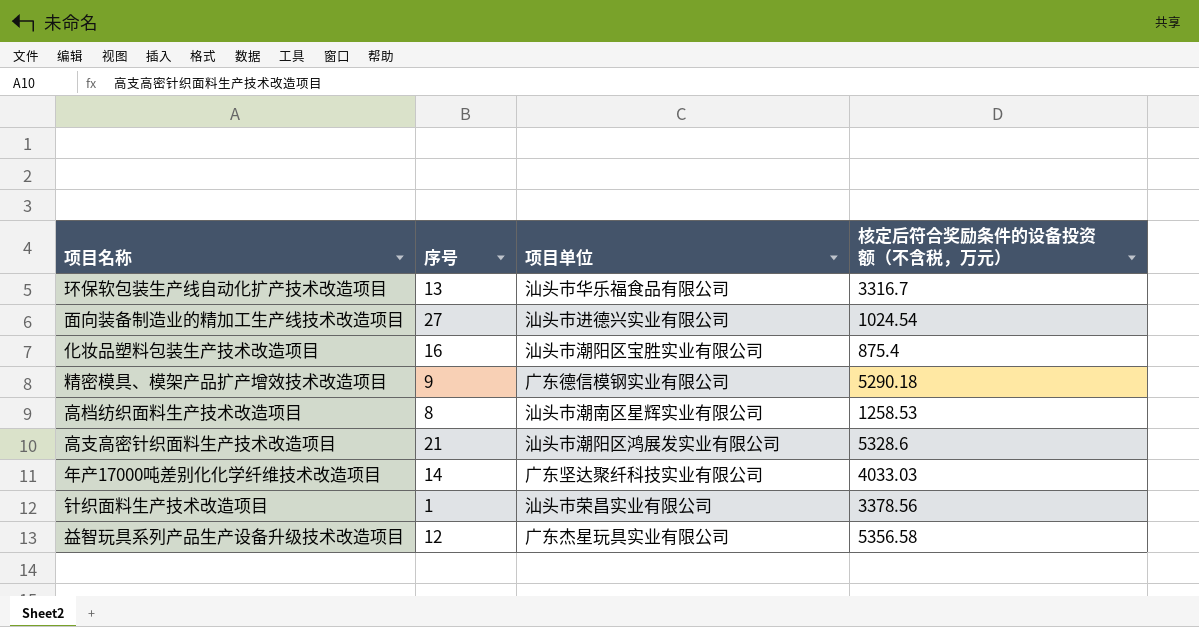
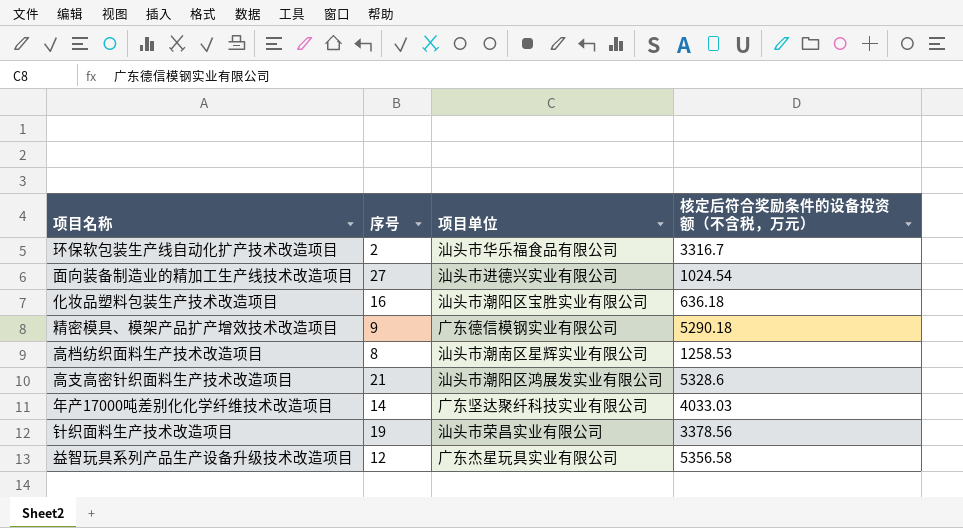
环保软包装生产线自动化扩产技术改造项目 | 序号: 13 -> 2
化妆品塑料包装生产技术改造项目 | 核定后符合奖励条件的设备投资额（不含税，万元）: 875.4 -> 636.18
针织面料生产技术改造项目 | 序号: 1 -> 19

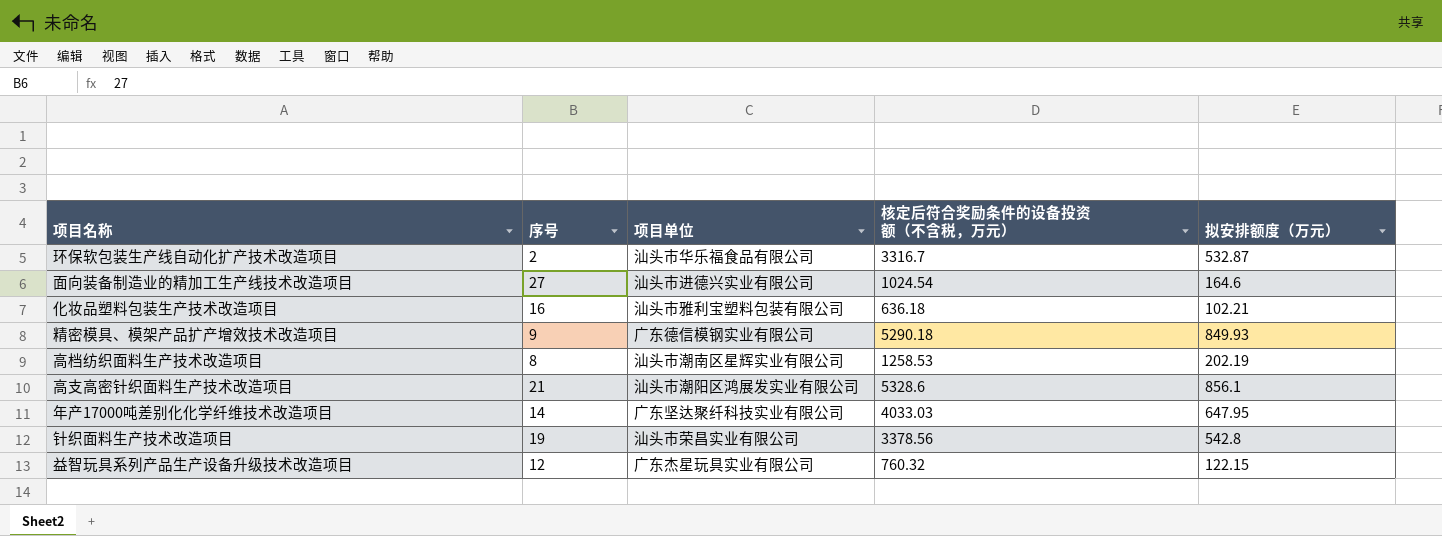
column 拟安排额度（万元） | position: none -> 5
化妆品塑料包装生产技术改造项目 | 项目单位: 汕头市潮阳区宝胜实业有限公司 -> 汕头市雅利宝塑料包装有限公司
益智玩具系列产品生产设备升级技术改造项目 | 核定后符合奖励条件的设备投资额（不含税，万元）: 5356.58 -> 760.32

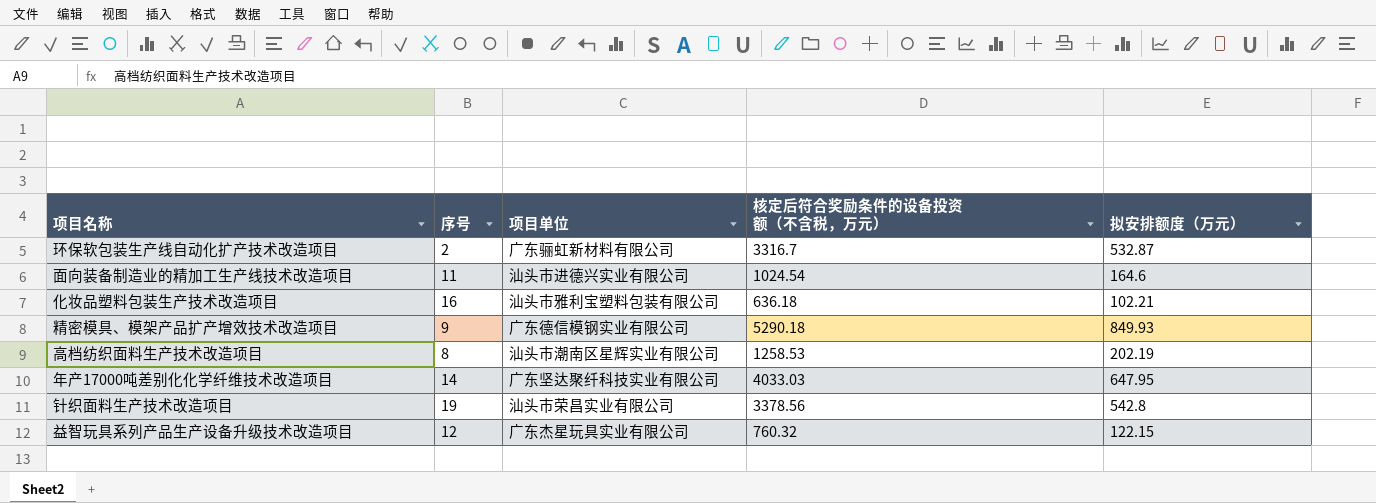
row 高支高密针织面料生产技术改造项目: 21 | 汕头市潮阳区鸿展发实业有限公司 | 5328.6 | 856.1 -> none
环保软包装生产线自动化扩产技术改造项目 | 项目单位: 汕头市华乐福食品有限公司 -> 广东骊虹新材料有限公司
面向装备制造业的精加工生产线技术改造项目 | 序号: 27 -> 11

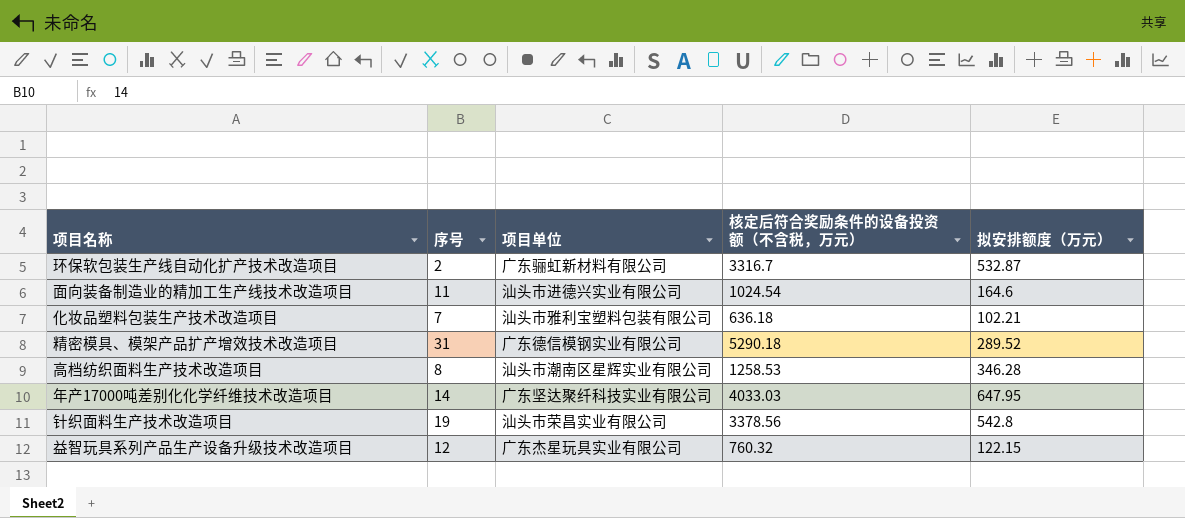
化妆品塑料包装生产技术改造项目 | 序号: 16 -> 7
精密模具、模架产品扩产增效技术改造项目 | 序号: 9 -> 31
精密模具、模架产品扩产增效技术改造项目 | 拟安排额度（万元）: 849.93 -> 289.52
高档纺织面料生产技术改造项目 | 拟安排额度（万元）: 202.19 -> 346.28

